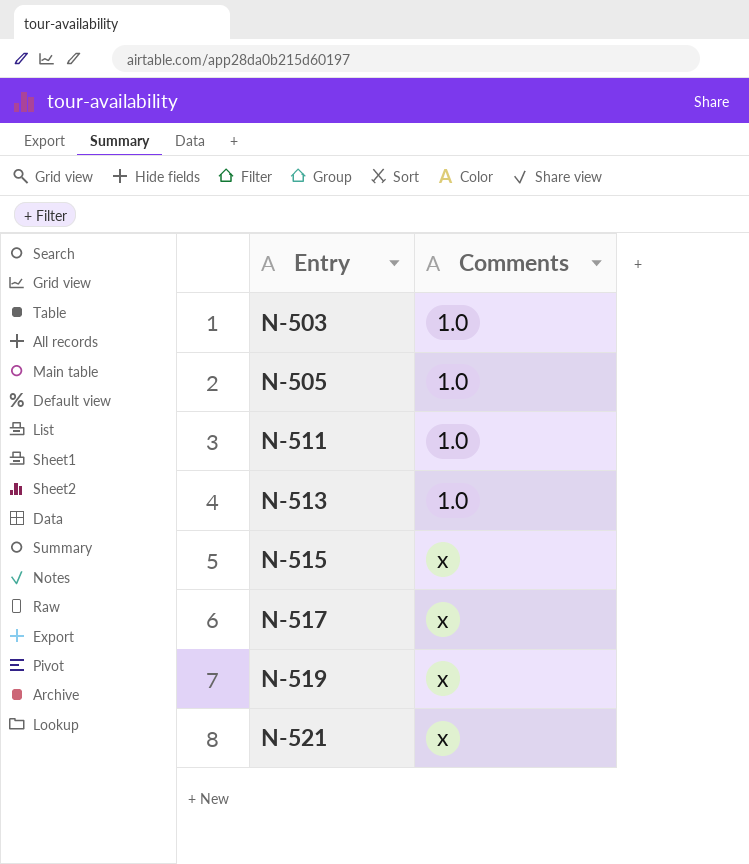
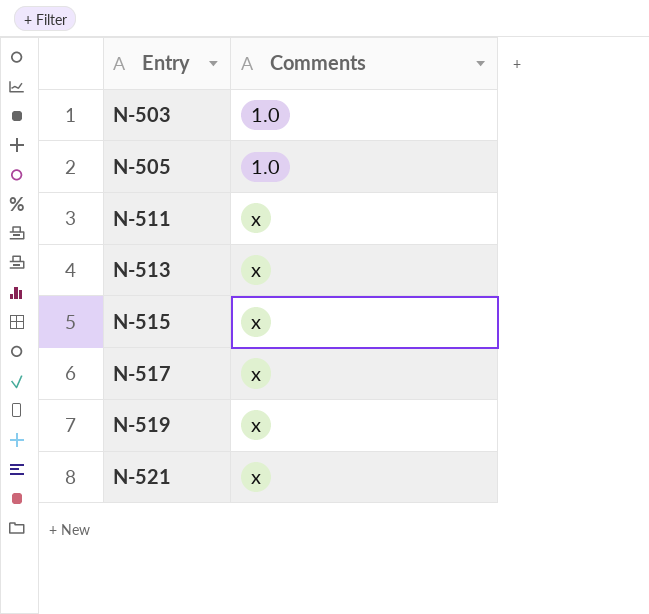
N-511 | Comments: 1.0 -> x
N-513 | Comments: 1.0 -> x

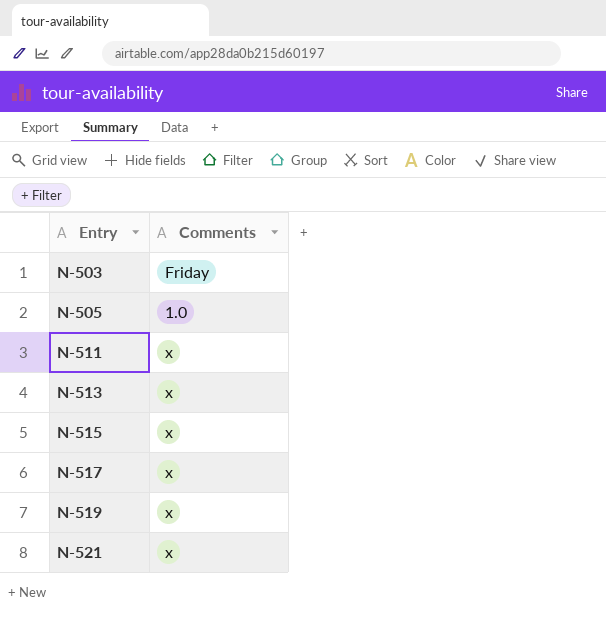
N-503 | Comments: 1.0 -> Friday

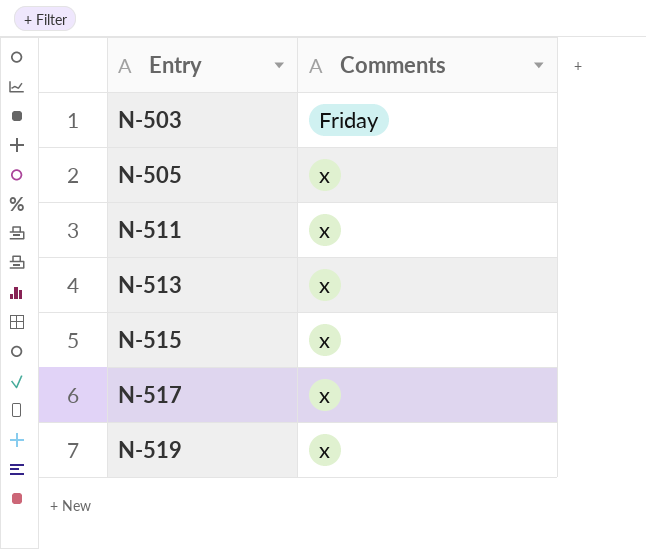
row N-521: x -> none
N-505 | Comments: 1.0 -> x

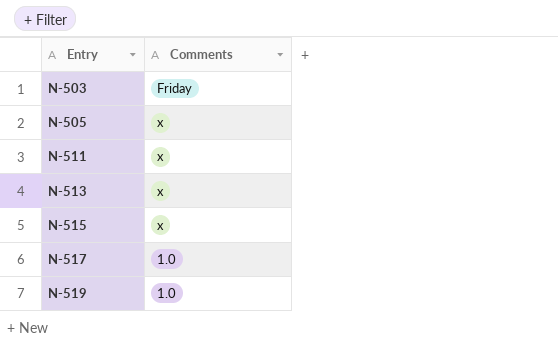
N-517 | Comments: x -> 1.0
N-519 | Comments: x -> 1.0

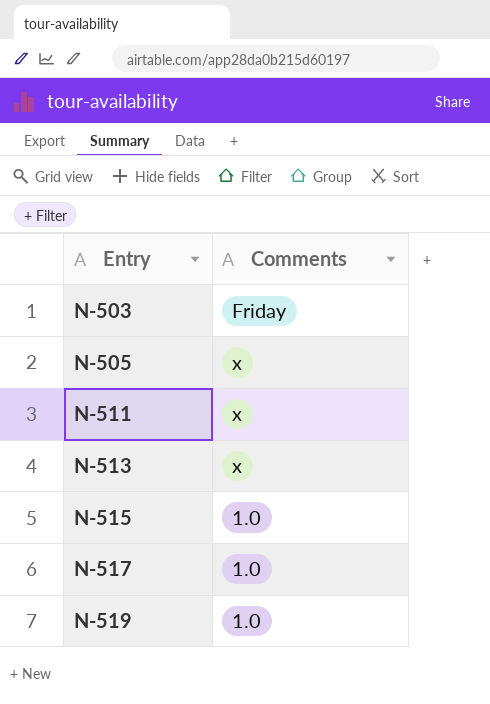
N-515 | Comments: x -> 1.0

